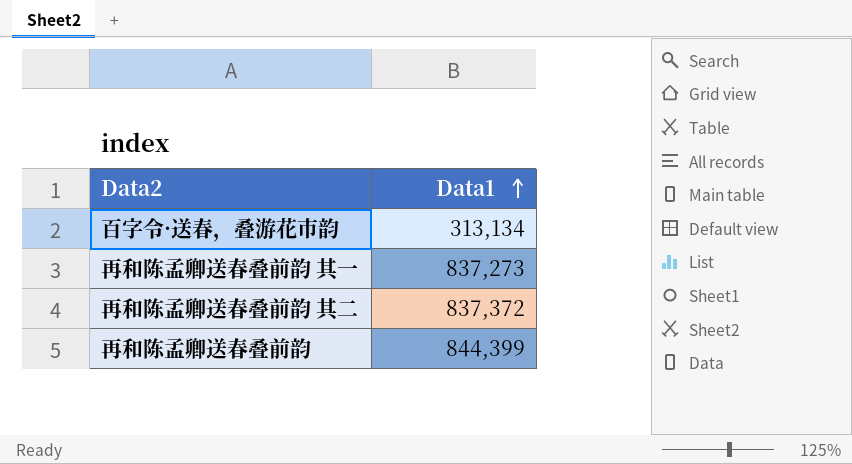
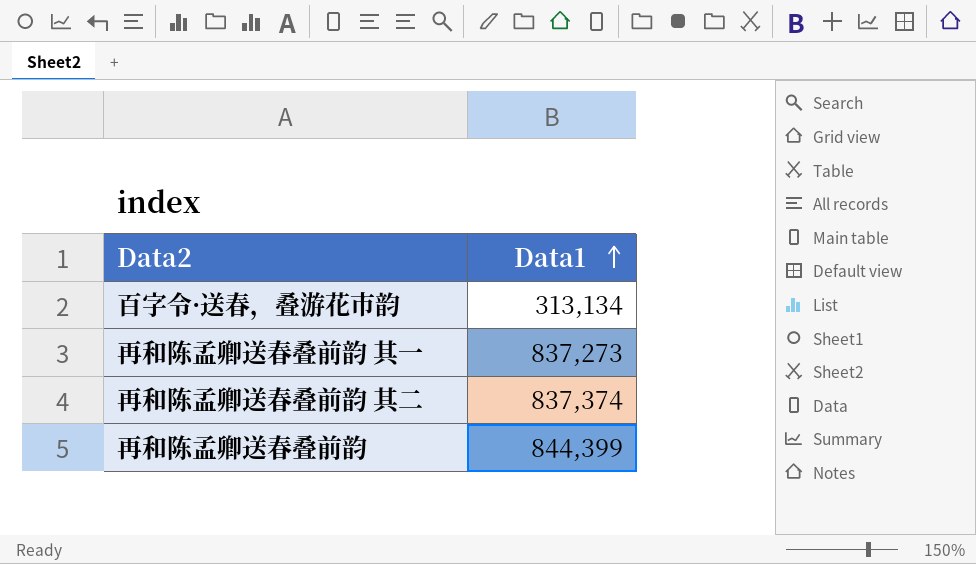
再和陈孟卿送春叠前韵 其二 | Data1: 837,372 -> 837,374

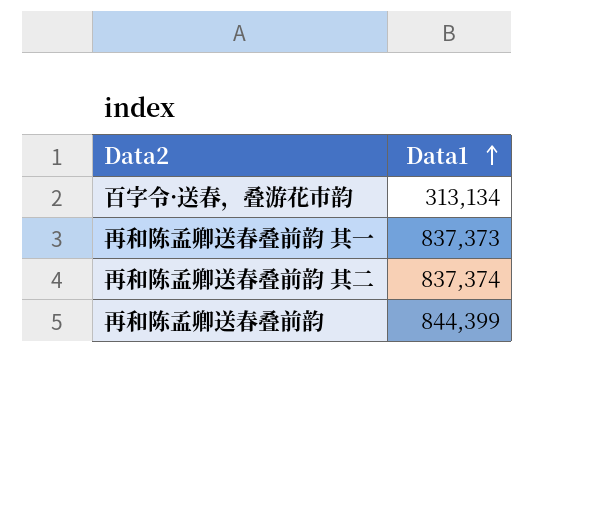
再和陈孟卿送春叠前韵 其一 | Data1: 837,273 -> 837,373

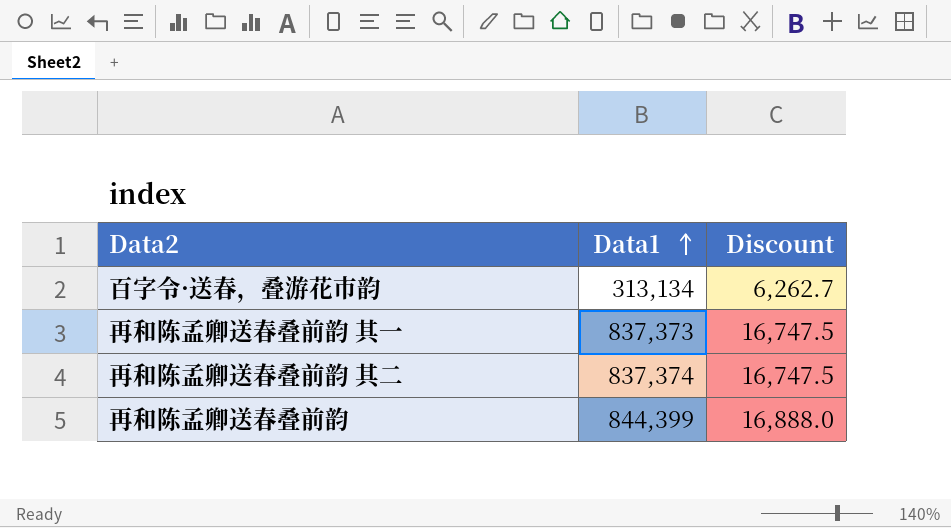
column Discount | formula: none -> [Data1] * 0.02

